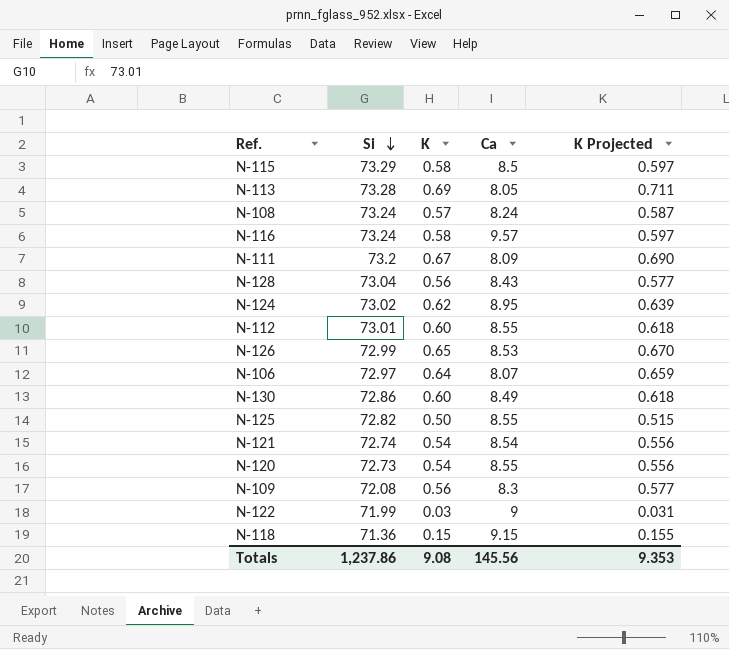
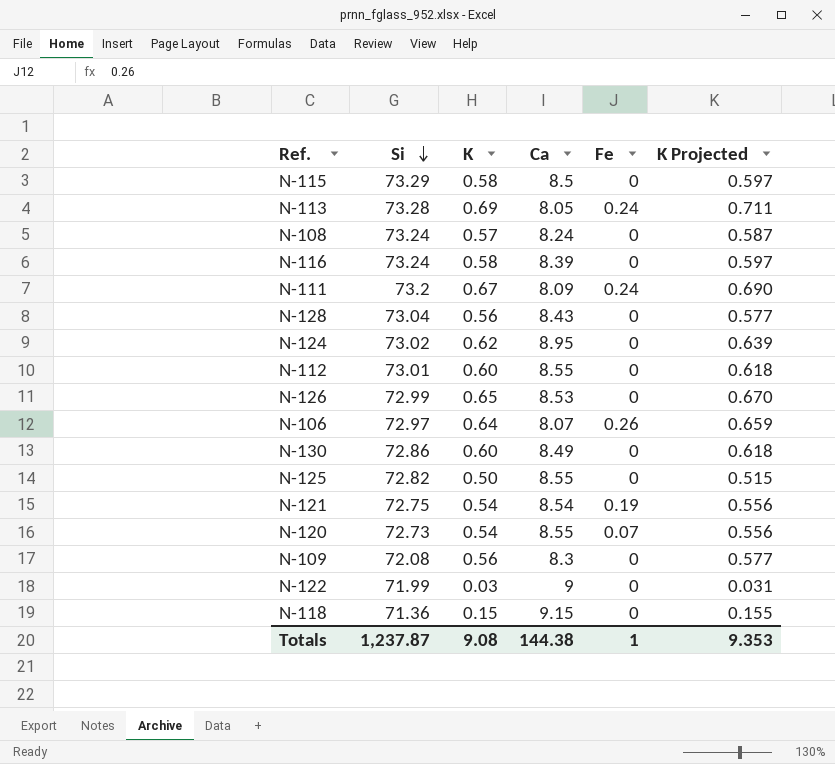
column Fe | position: none -> 5
N-116 | Ca: 9.57 -> 8.39
N-121 | Si: 72.74 -> 72.75
Totals | Si: 1,237.86 -> 1,237.87
Totals | Ca: 145.56 -> 144.38

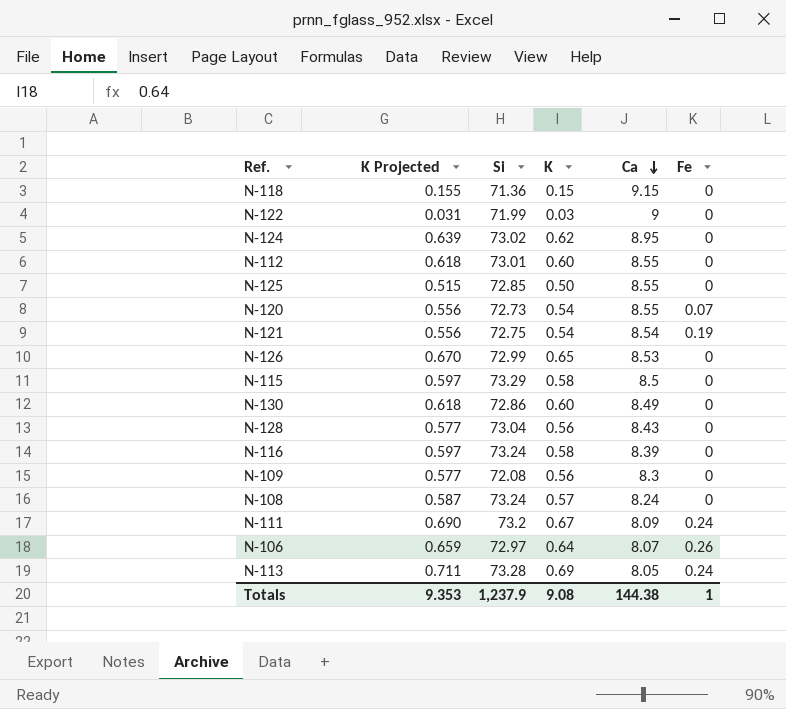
row order: Si descending -> Ca descending
column K Projected | position: 6 -> 2
N-125 | Si: 72.82 -> 72.85
Totals | Si: 1,237.87 -> 1,237.9

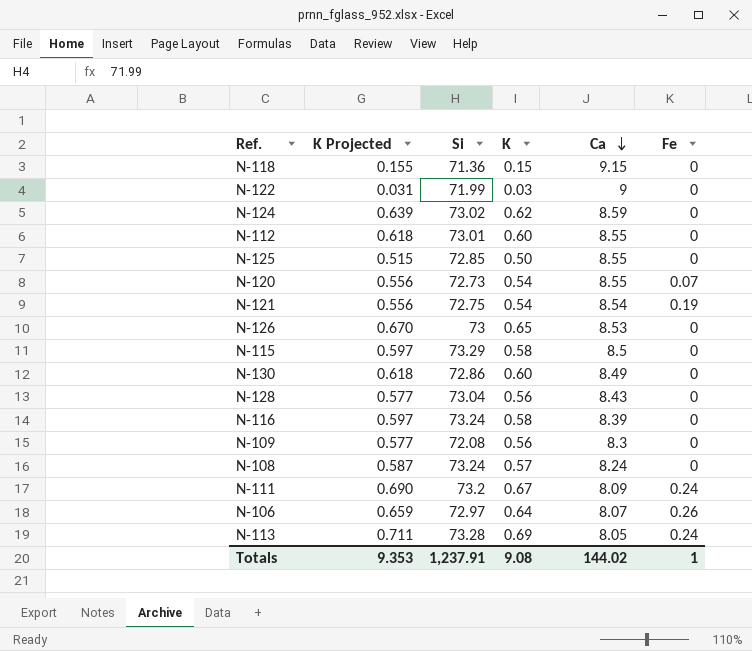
N-124 | Ca: 8.95 -> 8.59
N-126 | Si: 72.99 -> 73
Totals | Si: 1,237.9 -> 1,237.91
Totals | Ca: 144.38 -> 144.02

